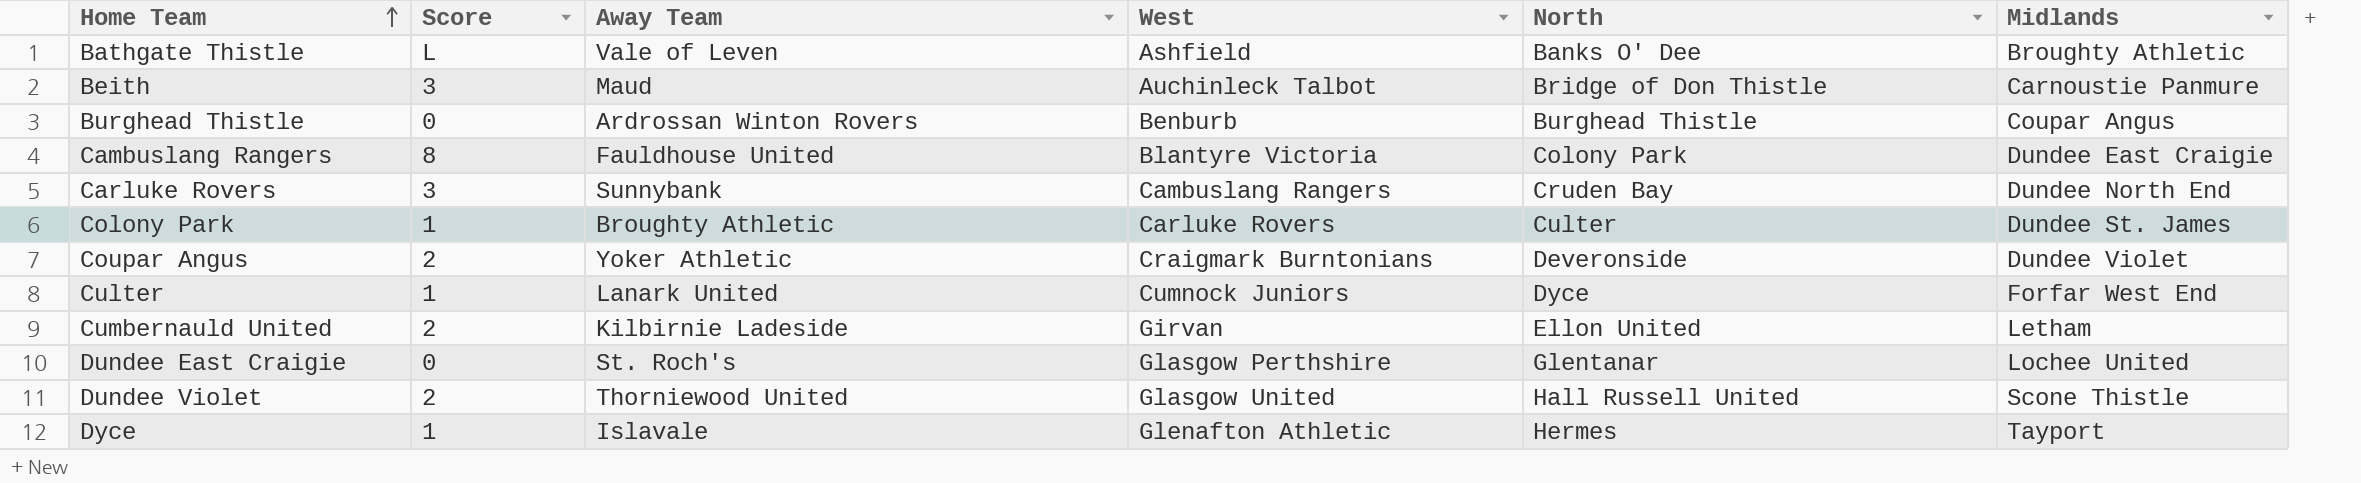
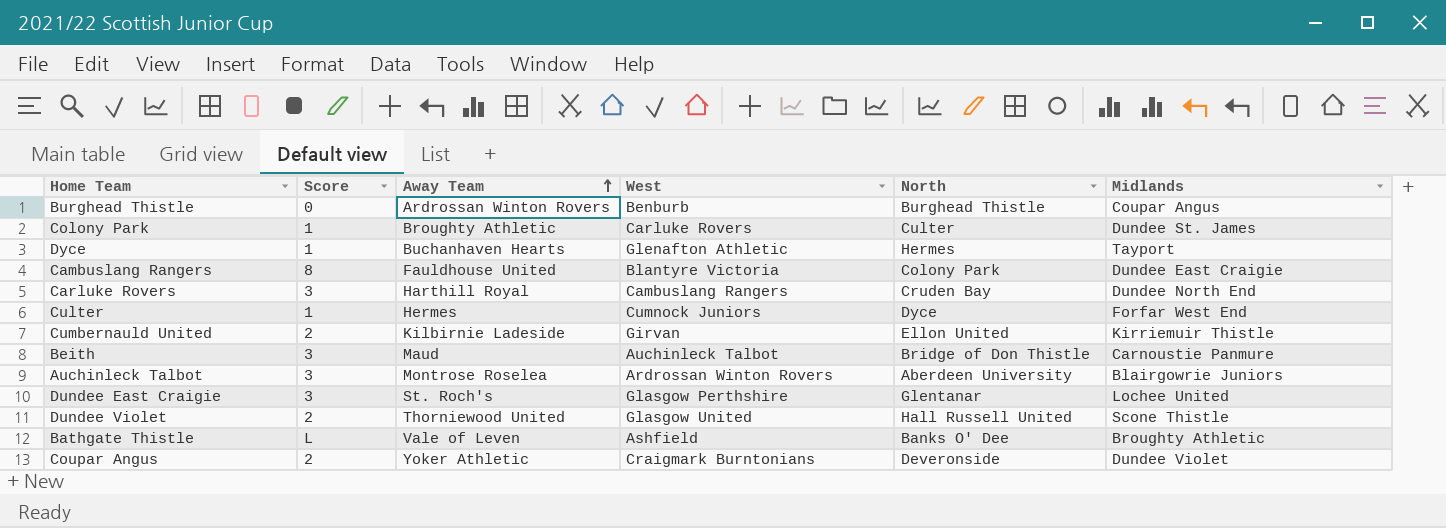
row order: Home Team ascending -> Away Team ascending
Dyce | Away Team: Islavale -> Buchanhaven Hearts
Carluke Rovers | Away Team: Sunnybank -> Harthill Royal
Culter | Away Team: Lanark United -> Hermes
Cumbernauld United | Midlands: Letham -> Kirriemuir Thistle
row Auchinleck Talbot: none -> 3 | Montrose Roselea | Ardrossan Winton Rovers | Aberdeen University | Blairgowrie Juniors
Dundee East Craigie | Score: 0 -> 3

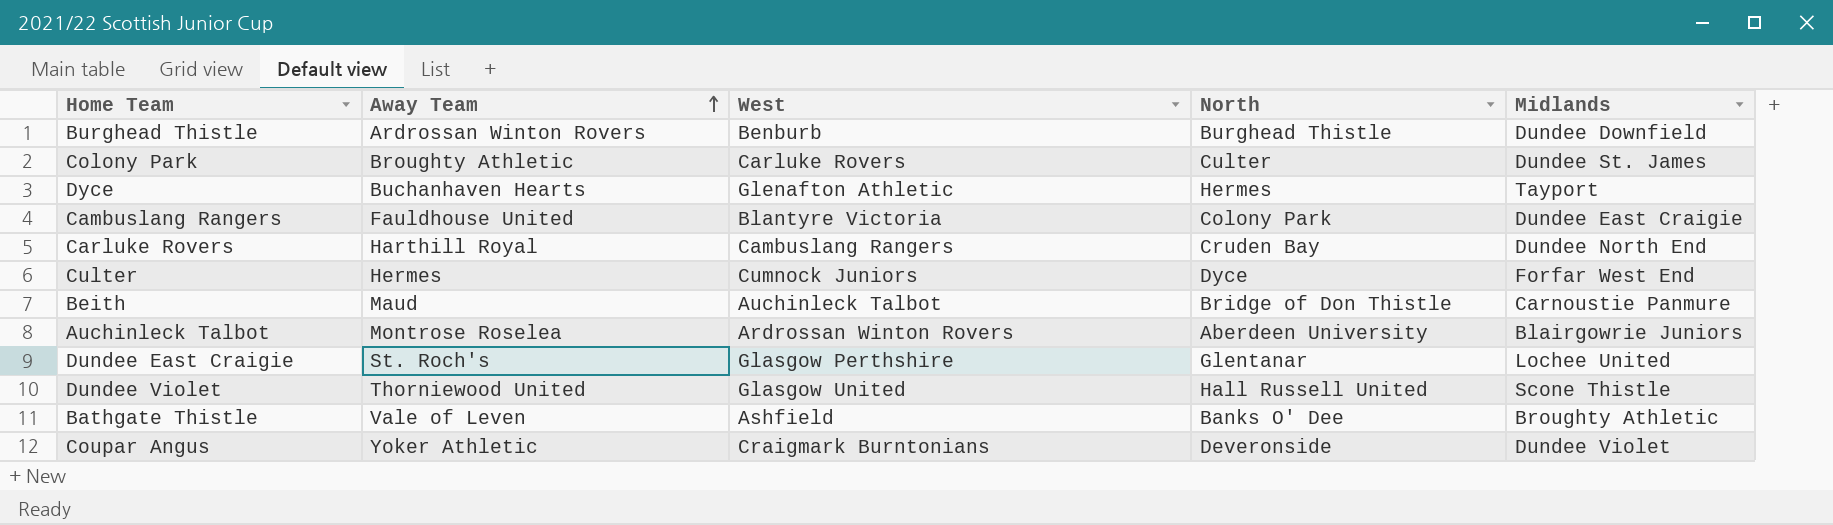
column Score | position: 2 -> none
row Cumbernauld United: 2 | Kilbirnie Ladeside | Girvan | Ellon United | Kirriemuir Thistle -> none
Burghead Thistle | Midlands: Coupar Angus -> Dundee Downfield

